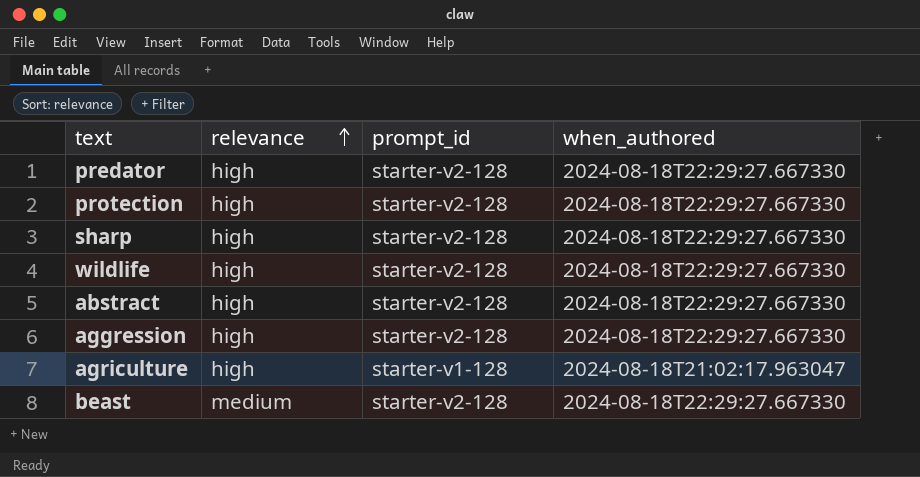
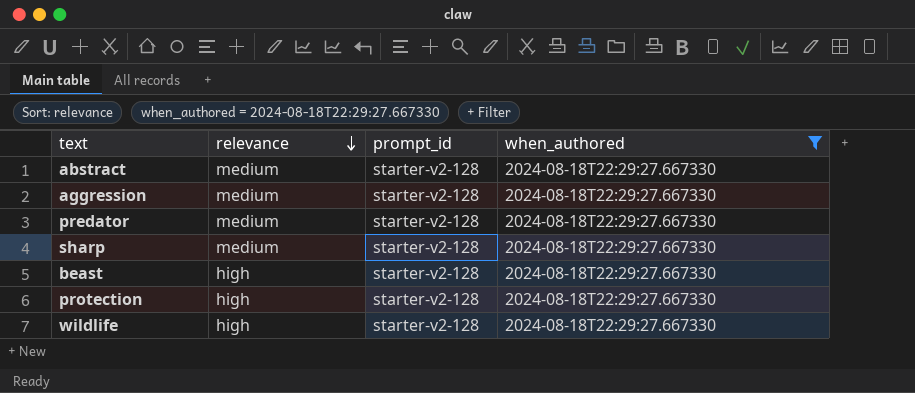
filter: none -> when_authored = 2024-08-18T22:29:27.667330
row order: relevance ascending -> relevance descending
abstract | relevance: high -> medium
aggression | relevance: high -> medium
predator | relevance: high -> medium
sharp | relevance: high -> medium
beast | relevance: medium -> high

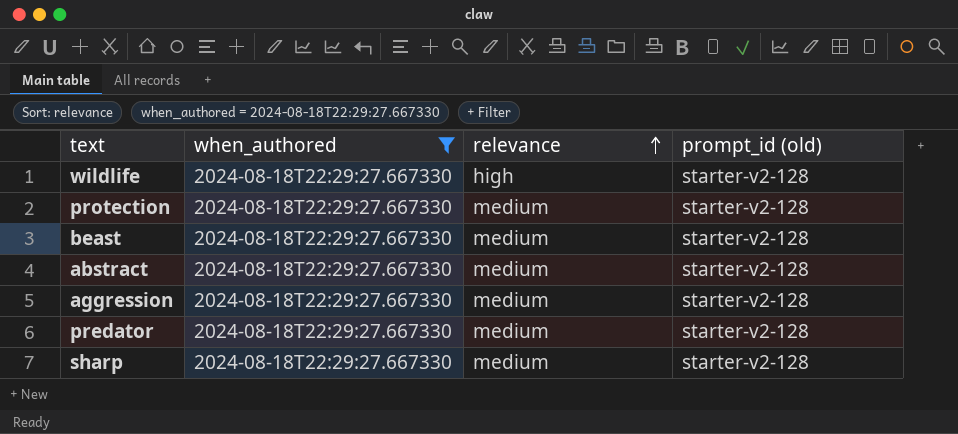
row order: relevance descending -> relevance ascending
column when_authored | position: 4 -> 2
column name: prompt_id -> prompt_id (old)
protection | relevance: high -> medium
beast | relevance: high -> medium

